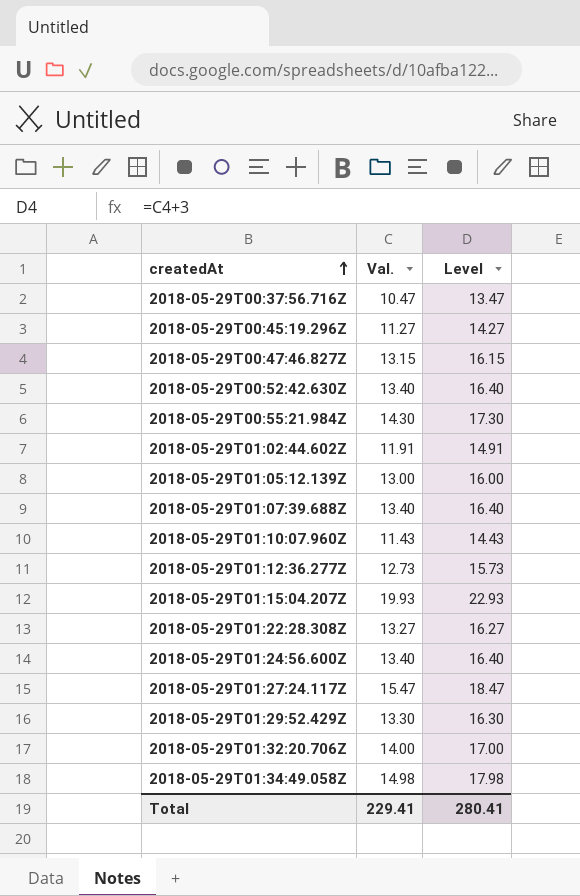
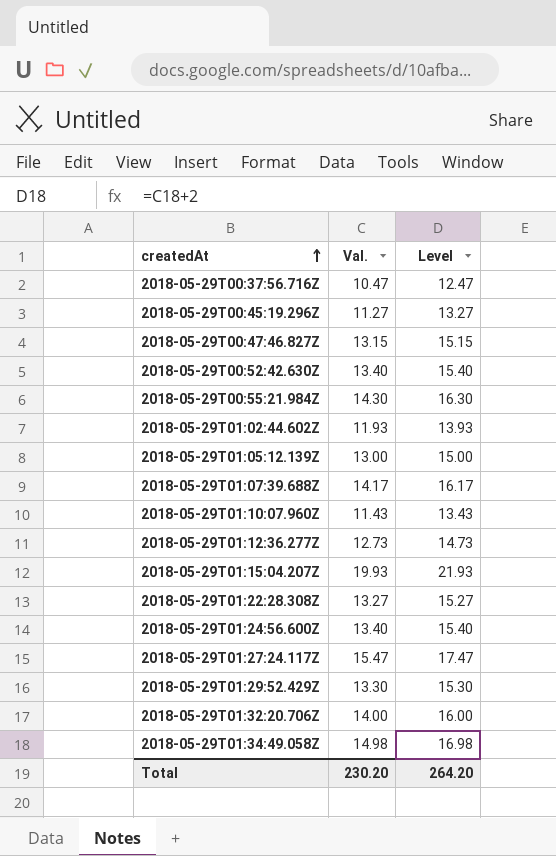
column Level | formula: [Val.] + 3 -> [Val.] + 2
2018-05-29T01:02:44.602Z | Val.: 11.91 -> 11.93
2018-05-29T01:07:39.688Z | Val.: 13.40 -> 14.17
Total | Val.: 229.41 -> 230.20
Total | Level: 280.41 -> 264.20

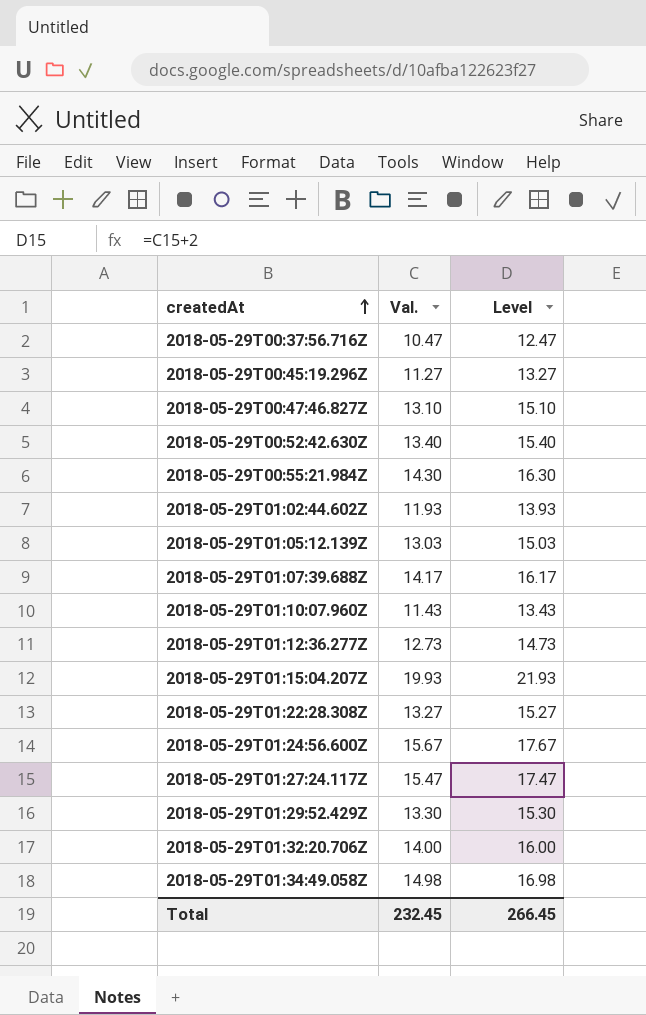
2018-05-29T00:47:46.827Z | Val.: 13.15 -> 13.10
2018-05-29T00:47:46.827Z | Level: 15.15 -> 15.10
2018-05-29T01:05:12.139Z | Val.: 13.00 -> 13.03
2018-05-29T01:05:12.139Z | Level: 15.00 -> 15.03
2018-05-29T01:24:56.600Z | Val.: 13.40 -> 15.67
2018-05-29T01:24:56.600Z | Level: 15.40 -> 17.67
Total | Val.: 230.20 -> 232.45
Total | Level: 264.20 -> 266.45

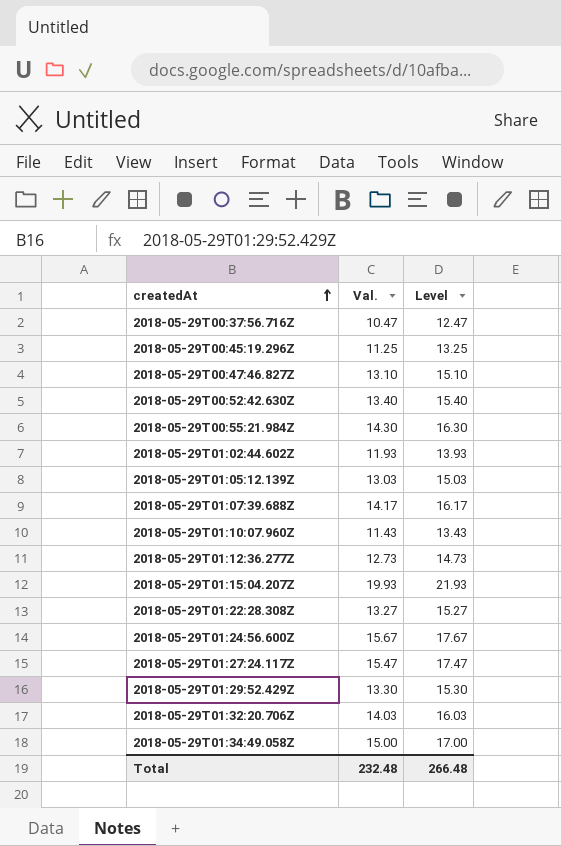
2018-05-29T00:45:19.296Z | Val.: 11.27 -> 11.25
2018-05-29T00:45:19.296Z | Level: 13.27 -> 13.25
2018-05-29T01:32:20.706Z | Val.: 14.00 -> 14.03
2018-05-29T01:32:20.706Z | Level: 16.00 -> 16.03
2018-05-29T01:34:49.058Z | Val.: 14.98 -> 15.00
2018-05-29T01:34:49.058Z | Level: 16.98 -> 17.00
Total | Val.: 232.45 -> 232.48
Total | Level: 266.45 -> 266.48

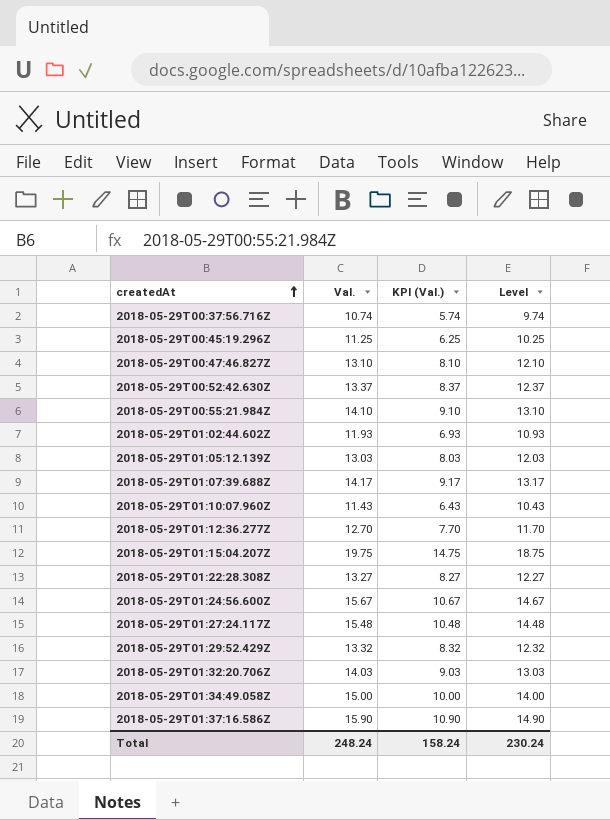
column KPI (Val.) | formula: none -> [Val.] - 5
column Level | formula: [Val.] + 2 -> [Val.] - 1
2018-05-29T00:37:56.716Z | Val.: 10.47 -> 10.74
2018-05-29T00:52:42.630Z | Val.: 13.40 -> 13.37
2018-05-29T00:55:21.984Z | Val.: 14.30 -> 14.10
2018-05-29T01:12:36.277Z | Val.: 12.73 -> 12.70
2018-05-29T01:15:04.207Z | Val.: 19.93 -> 19.75
2018-05-29T01:27:24.117Z | Val.: 15.47 -> 15.48
2018-05-29T01:29:52.429Z | Val.: 13.30 -> 13.32
row 2018-05-29T01:37:16.586Z: none -> 15.90 | 10.90 | 14.90
Total | Val.: 232.48 -> 248.24
Total | Level: 266.48 -> 230.24

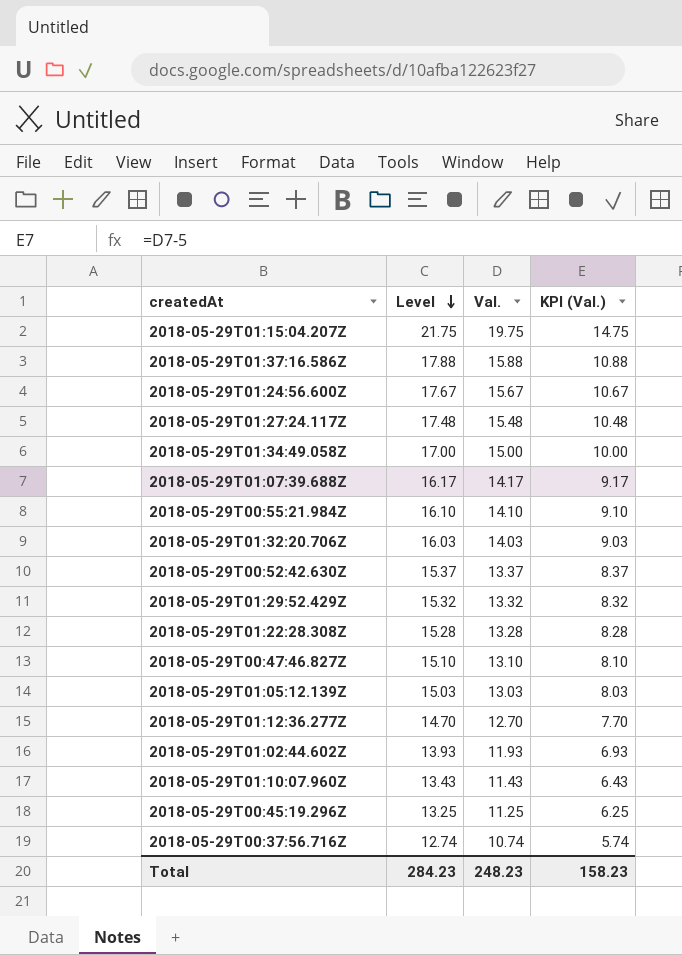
row order: createdAt ascending -> Level descending
column Level | formula: [Val.] - 1 -> [Val.] + 2
column Level | position: 4 -> 2
2018-05-29T01:37:16.586Z | Val.: 15.90 -> 15.88
2018-05-29T01:37:16.586Z | KPI (Val.): 10.90 -> 10.88
2018-05-29T01:22:28.308Z | Val.: 13.27 -> 13.28
2018-05-29T01:22:28.308Z | KPI (Val.): 8.27 -> 8.28
Total | Level: 230.24 -> 284.23
Total | Val.: 248.24 -> 248.23
Total | KPI (Val.): 158.24 -> 158.23

